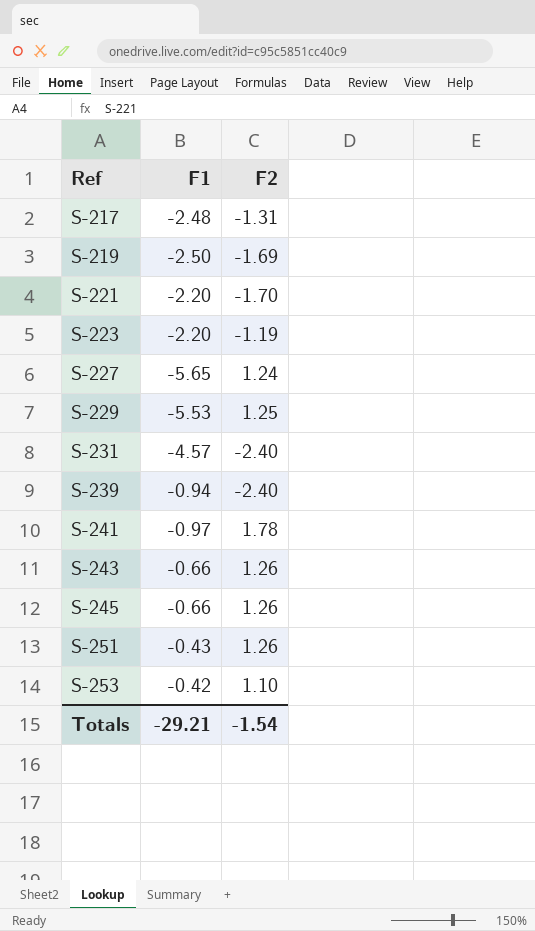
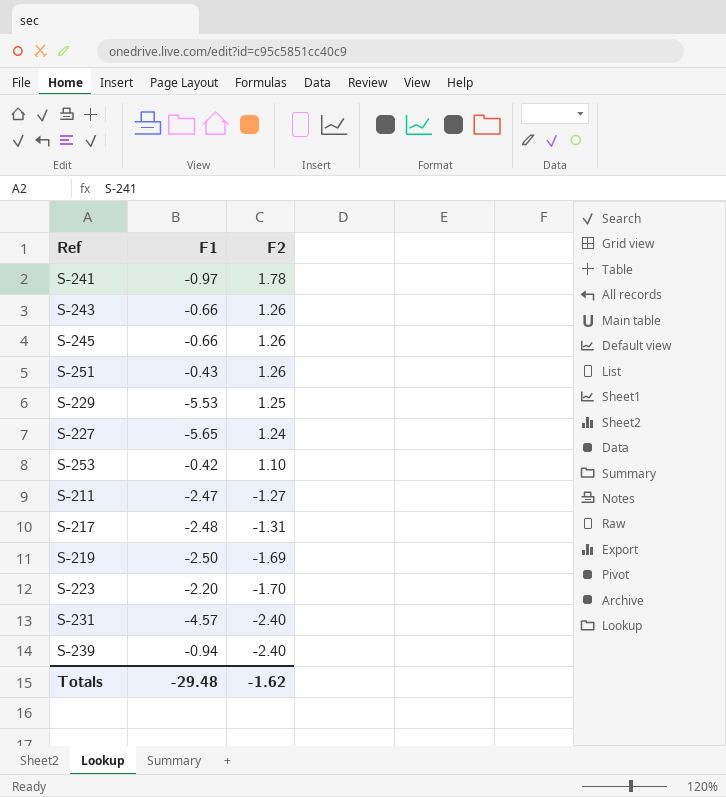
row order: Ref ascending -> F2 descending
row S-221: -2.20 | -1.70 -> none
row S-211: none -> -2.47 | -1.27
S-223 | F2: -1.19 -> -1.70
Totals | F1: -29.21 -> -29.48
Totals | F2: -1.54 -> -1.62

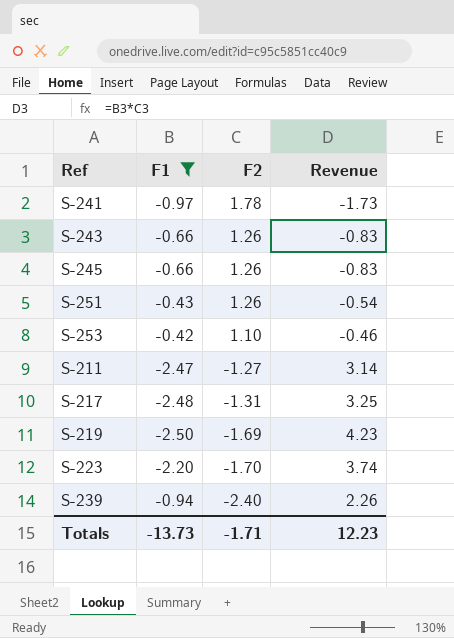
filter: none -> F1 >= -2.50
column Revenue | formula: none -> [F1] * [F2]
Totals | F1: -29.48 -> -13.73
Totals | F2: -1.62 -> -1.71

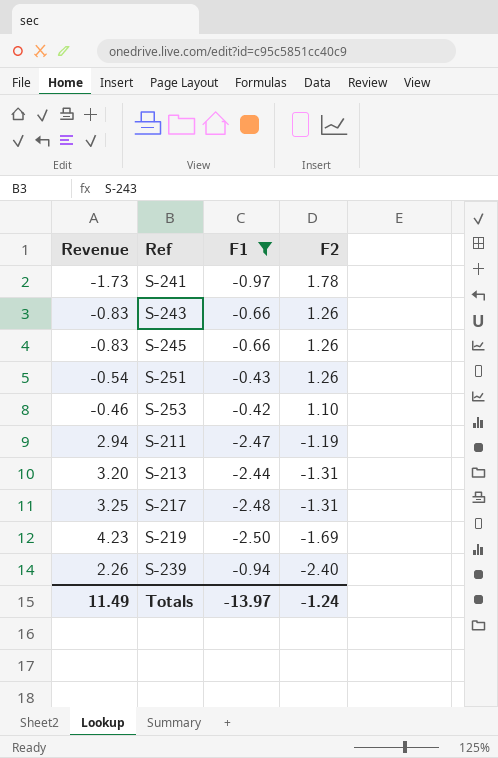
column Revenue | position: 4 -> 1
row S-223: -2.20 | -1.70 | 3.74 -> none
S-211 | Revenue: 3.14 -> 2.94
S-211 | F2: -1.27 -> -1.19
row S-213: none -> 3.20 | -2.44 | -1.31
Totals | Revenue: 12.23 -> 11.49
Totals | F1: -13.73 -> -13.97
Totals | F2: -1.71 -> -1.24

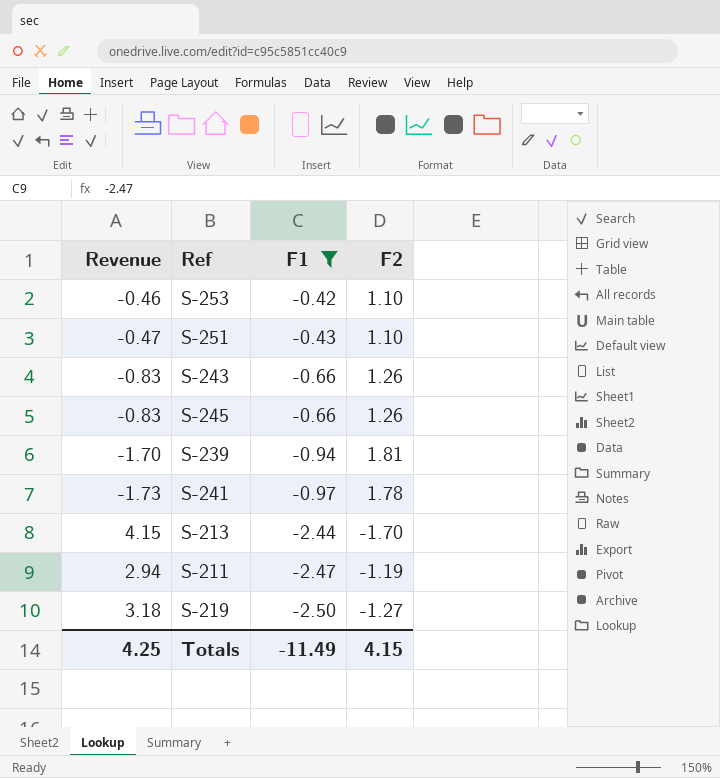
row order: F2 descending -> F1 descending
row S-217: 3.25 | -2.48 | -1.31 -> none
S-251 | Revenue: -0.54 -> -0.47
S-251 | F2: 1.26 -> 1.10
S-239 | Revenue: 2.26 -> -1.70
S-239 | F2: -2.40 -> 1.81
S-213 | Revenue: 3.20 -> 4.15
S-213 | F2: -1.31 -> -1.70
S-219 | Revenue: 4.23 -> 3.18
S-219 | F2: -1.69 -> -1.27
Totals | Revenue: 11.49 -> 4.25
Totals | F1: -13.97 -> -11.49
Totals | F2: -1.24 -> 4.15

